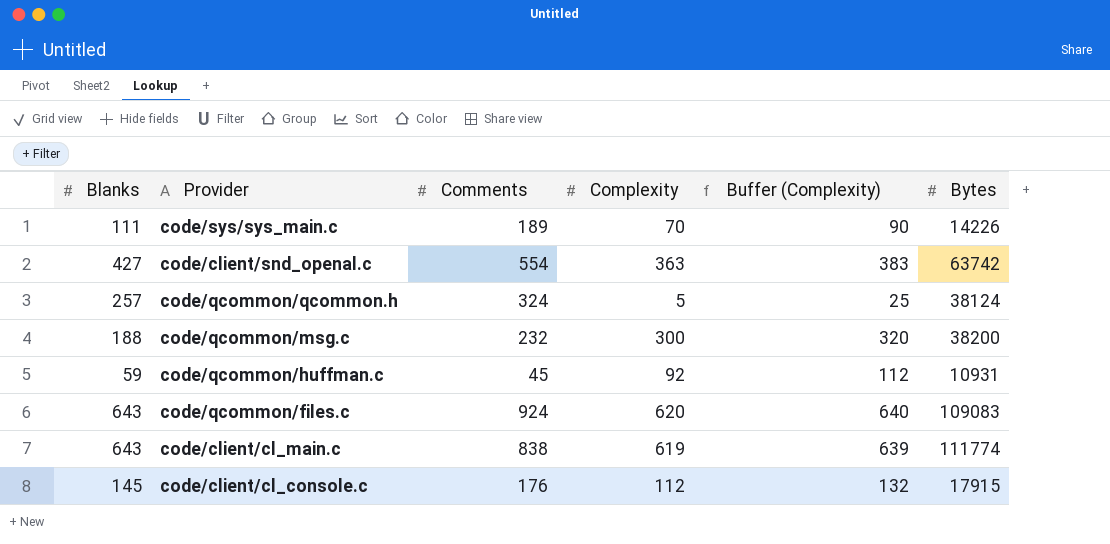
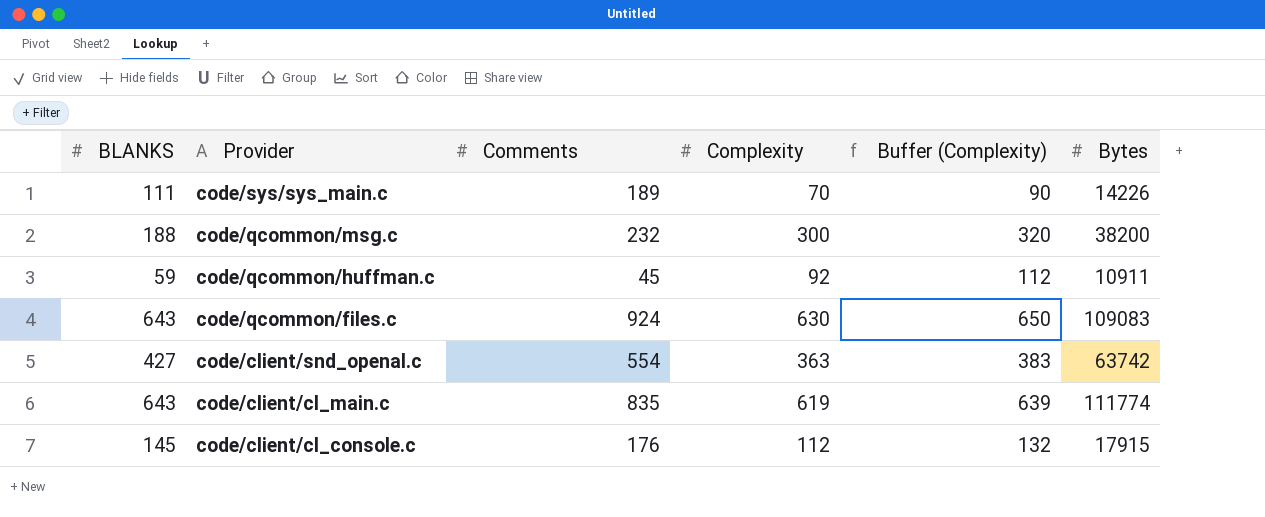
row order: none -> Provider descending
column name: Blanks -> BLANKS
row code/qcommon/qcommon.h: 257 | 324 | 5 | 25 | 38124 -> none
code/qcommon/huffman.c | Bytes: 10931 -> 10911
code/qcommon/files.c | Complexity: 620 -> 630
code/qcommon/files.c | Buffer (Complexity): 640 -> 650
code/client/cl_main.c | Comments: 838 -> 835

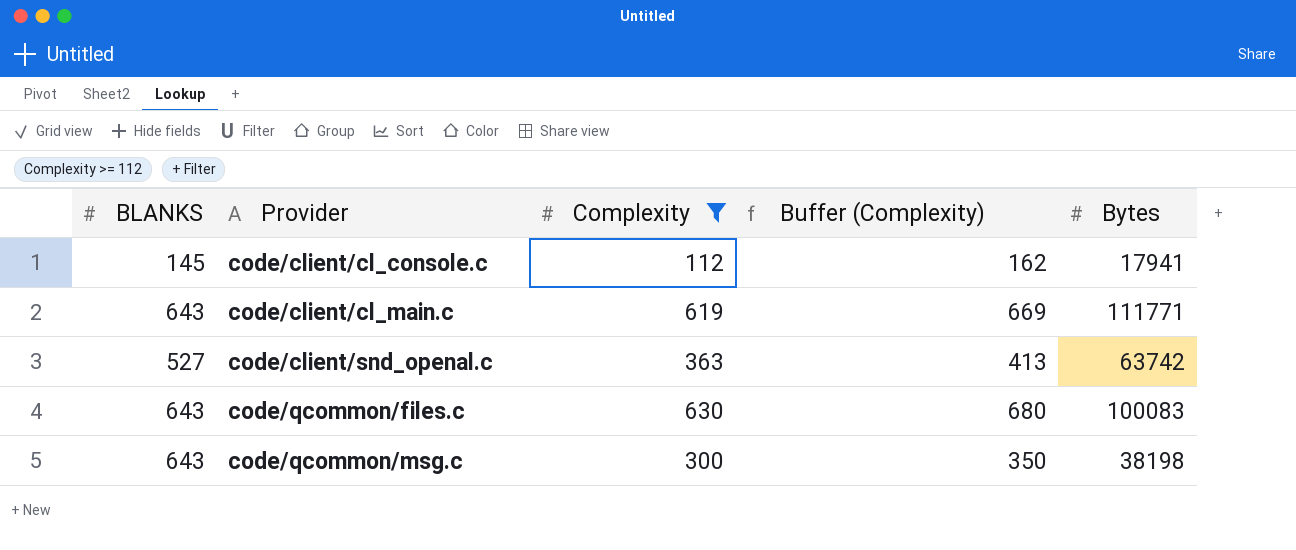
filter: none -> Complexity >= 112
row order: Provider descending -> Provider ascending
column Comments | position: 3 -> none
column Buffer (Complexity) | formula: [Complexity] + 20 -> [Complexity] + 50
code/client/cl_console.c | Bytes: 17915 -> 17941
code/client/cl_main.c | Bytes: 111774 -> 111771
code/client/snd_openal.c | BLANKS: 427 -> 527
code/qcommon/files.c | Bytes: 109083 -> 100083
code/qcommon/msg.c | BLANKS: 188 -> 643
code/qcommon/msg.c | Bytes: 38200 -> 38198

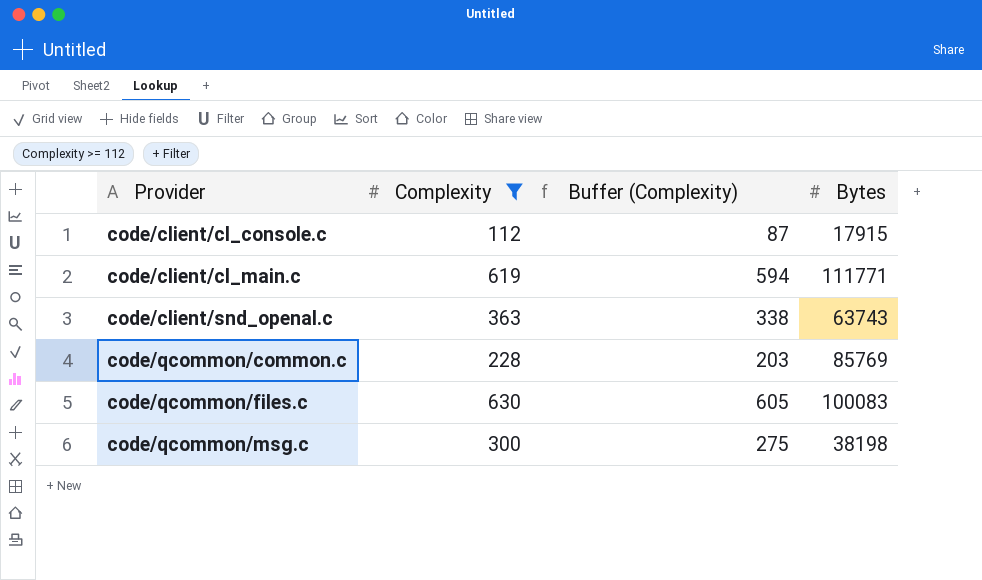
column BLANKS | position: 1 -> none
column Buffer (Complexity) | formula: [Complexity] + 50 -> [Complexity] - 25
code/client/cl_console.c | Bytes: 17941 -> 17915
code/client/snd_openal.c | Bytes: 63742 -> 63743
row code/qcommon/common.c: none -> 228 | 203 | 85769

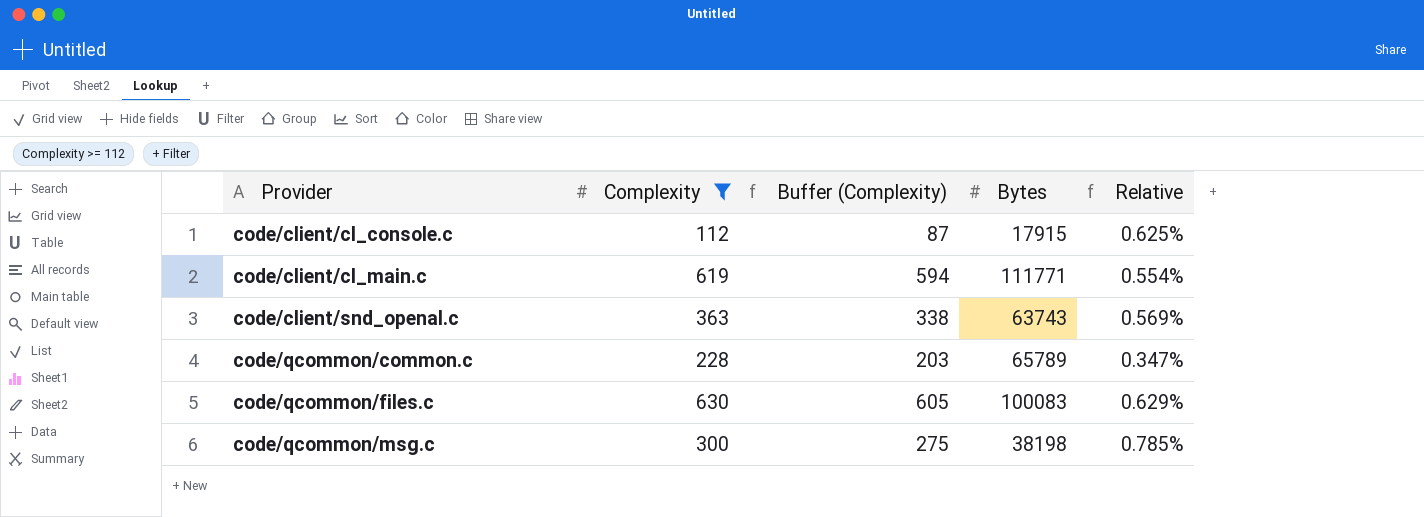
column Relative | formula: none -> [Complexity] / [Bytes]
code/qcommon/common.c | Bytes: 85769 -> 65789

